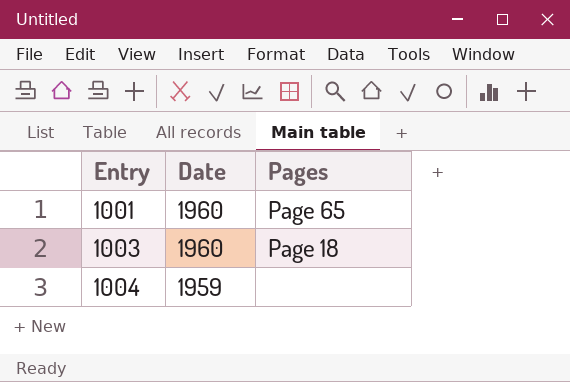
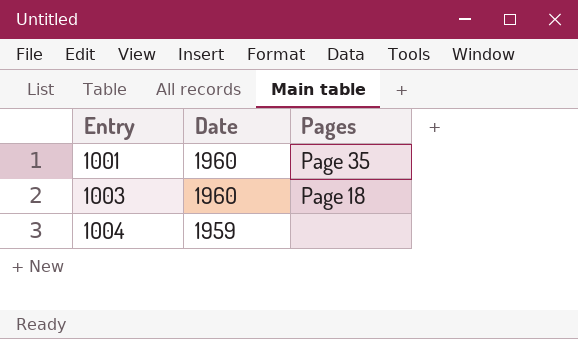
1001 | Pages: Page 65 -> Page 35

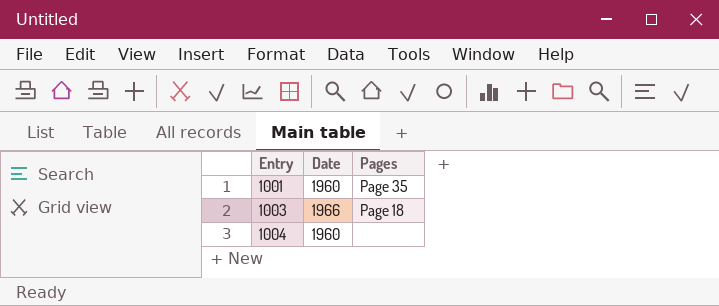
1003 | Date: 1960 -> 1966
1004 | Date: 1959 -> 1960

